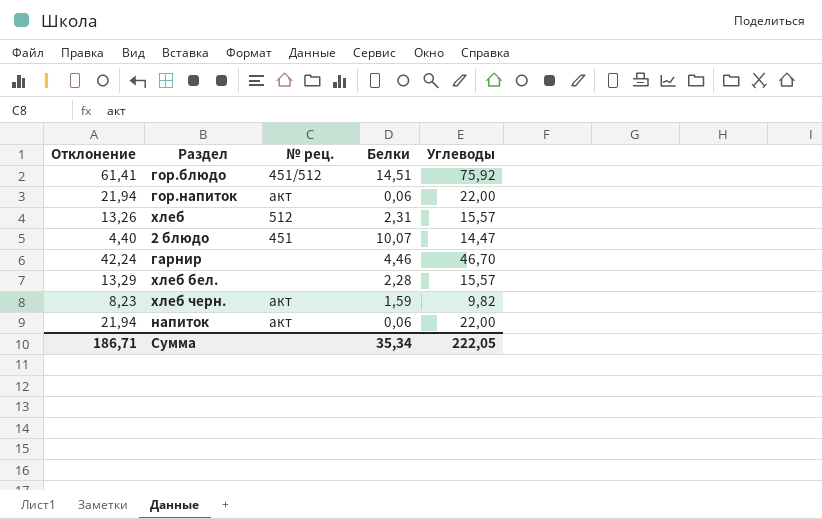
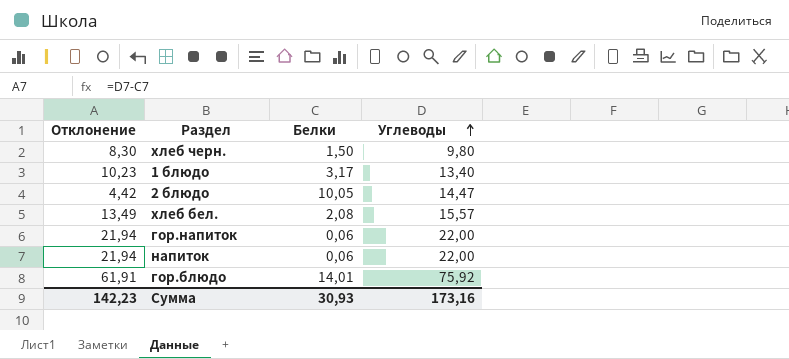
row order: none -> Углеводы ascending
column № рец. | position: 3 -> none
row хлеб: 13,26 | 512 | 2,31 | 15,57 -> none
row гарнир: 42,24 | none | 4,46 | 46,70 -> none
хлеб черн. | Отклонение: 8,23 -> 8,30
хлеб черн. | Белки: 1,59 -> 1,50
хлеб черн. | Углеводы: 9,82 -> 9,80
row 1 блюдо: none -> 10,23 | 3,17 | 13,40
2 блюдо | Отклонение: 4,40 -> 4,42
2 блюдо | Белки: 10,07 -> 10,05
хлеб бел. | Отклонение: 13,29 -> 13,49
хлеб бел. | Белки: 2,28 -> 2,08
гор.блюдо | Отклонение: 61,41 -> 61,91
гор.блюдо | Белки: 14,51 -> 14,01
Сумма | Отклонение: 186,71 -> 142,23
Сумма | Белки: 35,34 -> 30,93
Сумма | Углеводы: 222,05 -> 173,16

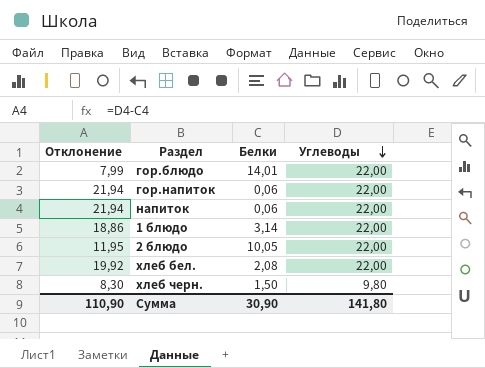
row order: Углеводы ascending -> Углеводы descending
гор.блюдо | Отклонение: 61,91 -> 7,99
гор.блюдо | Углеводы: 75,92 -> 22,00
1 блюдо | Отклонение: 10,23 -> 18,86
1 блюдо | Белки: 3,17 -> 3,14
1 блюдо | Углеводы: 13,40 -> 22,00
2 блюдо | Отклонение: 4,42 -> 11,95
2 блюдо | Углеводы: 14,47 -> 22,00
хлеб бел. | Отклонение: 13,49 -> 19,92
хлеб бел. | Углеводы: 15,57 -> 22,00
Сумма | Отклонение: 142,23 -> 110,90
Сумма | Белки: 30,93 -> 30,90
Сумма | Углеводы: 173,16 -> 141,80

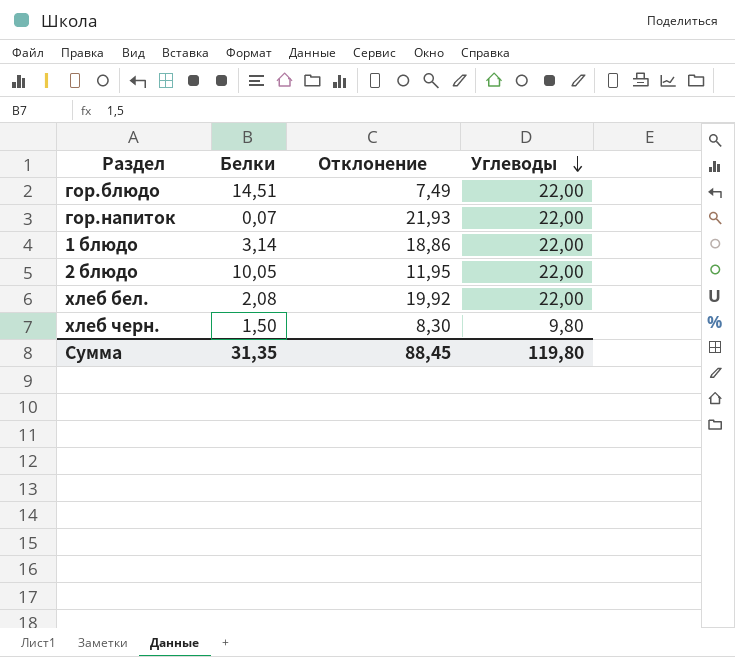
column Отклонение | position: 1 -> 3
row напиток: 21,94 | 0,06 | 22,00 -> none
гор.блюдо | Белки: 14,01 -> 14,51
гор.блюдо | Отклонение: 7,99 -> 7,49
гор.напиток | Белки: 0,06 -> 0,07
гор.напиток | Отклонение: 21,94 -> 21,93
Сумма | Белки: 30,90 -> 31,35
Сумма | Отклонение: 110,90 -> 88,45
Сумма | Углеводы: 141,80 -> 119,80

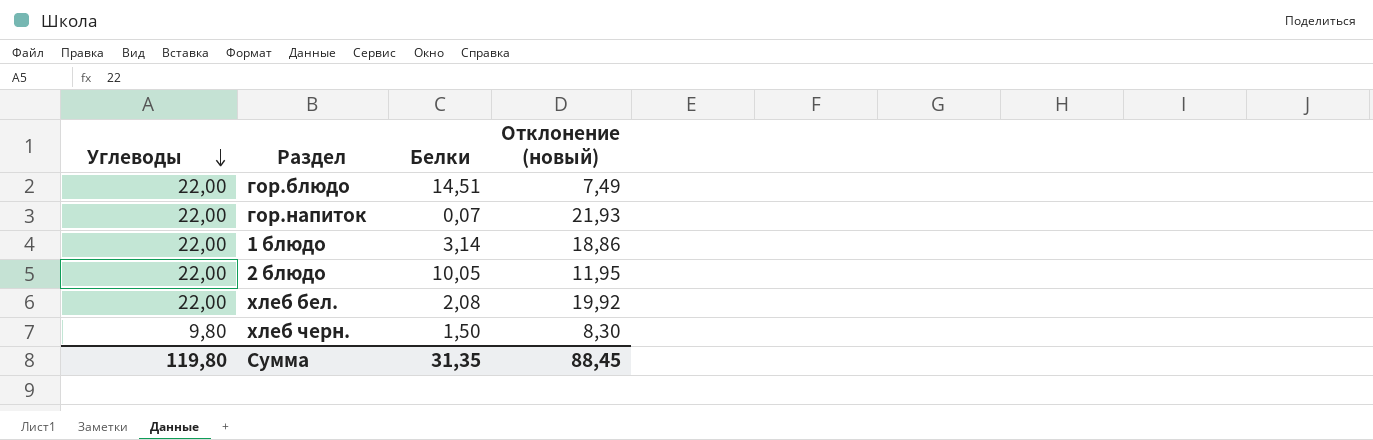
column Углеводы | position: 4 -> 1
column name: Отклонение -> Отклонение (новый)

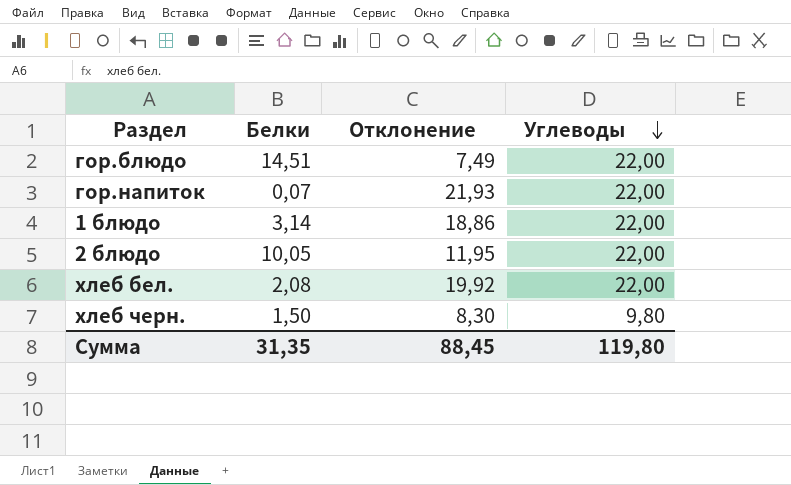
column name: Отклонение (новый) -> Отклонение
column Углеводы | position: 1 -> 4

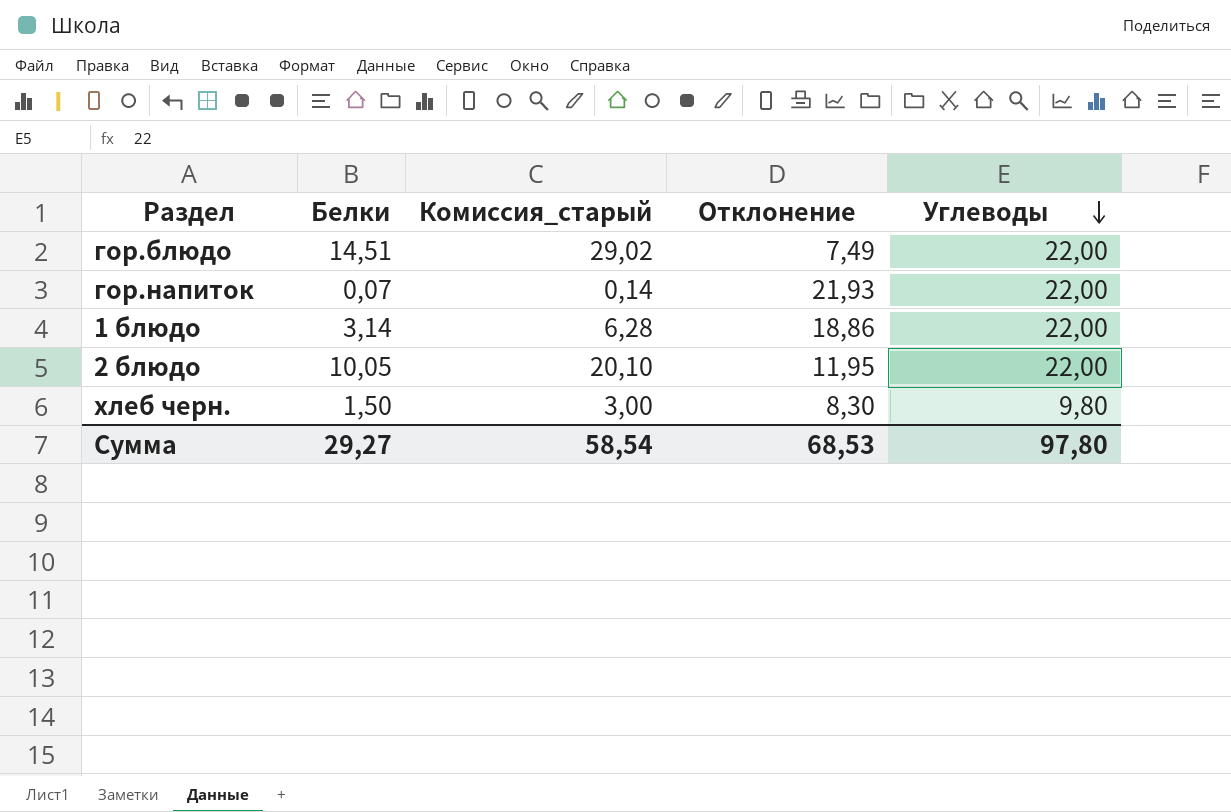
column Комиссия_старый | formula: none -> [Белки] * 2
row хлеб бел.: 2,08 | 19,92 | 22,00 -> none
Сумма | Белки: 31,35 -> 29,27
Сумма | Отклонение: 88,45 -> 68,53
Сумма | Углеводы: 119,80 -> 97,80

